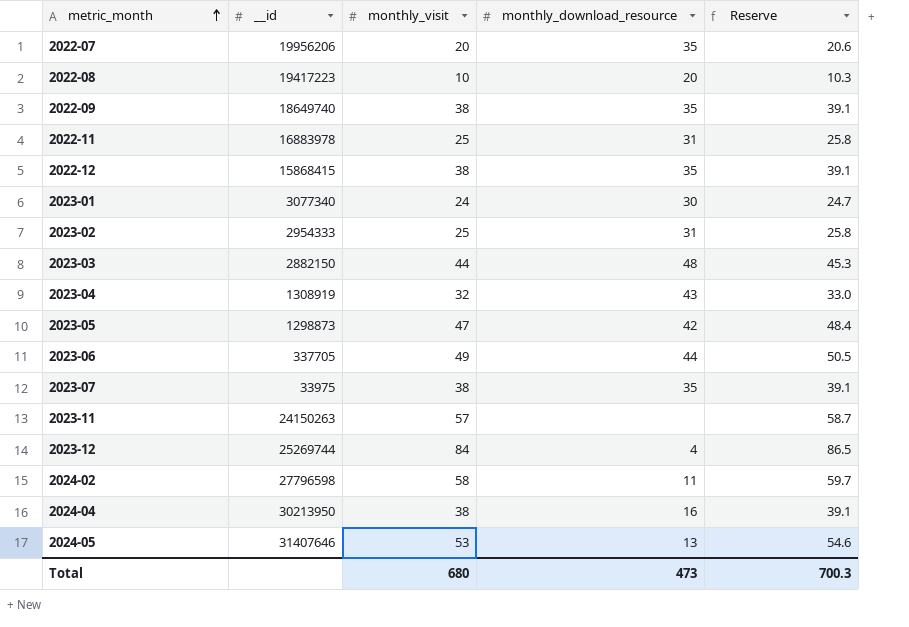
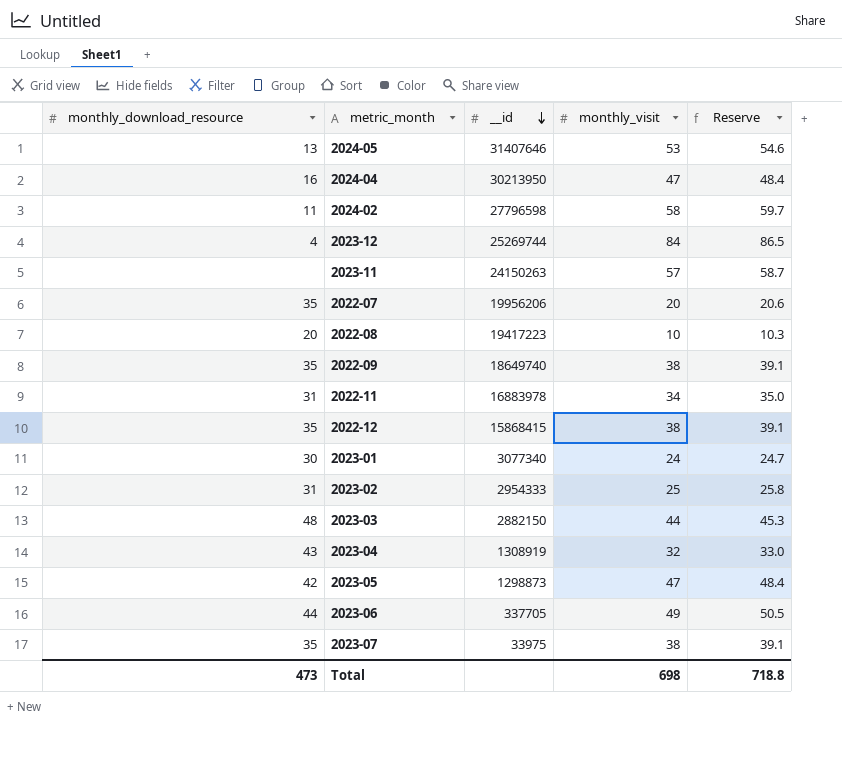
row order: metric_month ascending -> __id descending
column monthly_download_resource | position: 4 -> 1
2024-04 | monthly_visit: 38 -> 47
2024-04 | Reserve: 39.1 -> 48.4
2022-11 | monthly_visit: 25 -> 34
2022-11 | Reserve: 25.8 -> 35.0
Total | monthly_visit: 680 -> 698
Total | Reserve: 700.3 -> 718.8

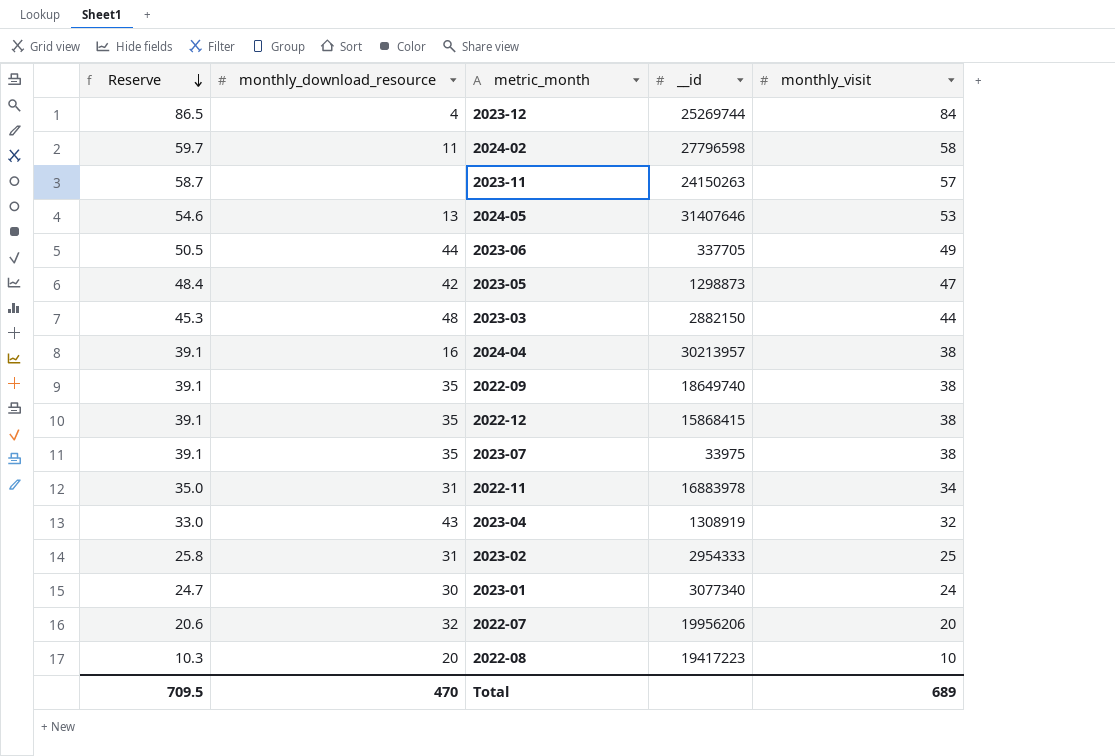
row order: __id descending -> Reserve descending
column Reserve | position: 5 -> 1
2024-04 | Reserve: 48.4 -> 39.1
2024-04 | __id: 30213950 -> 30213957
2024-04 | monthly_visit: 47 -> 38
2022-07 | monthly_download_resource: 35 -> 32
Total | Reserve: 718.8 -> 709.5
Total | monthly_download_resource: 473 -> 470
Total | monthly_visit: 698 -> 689

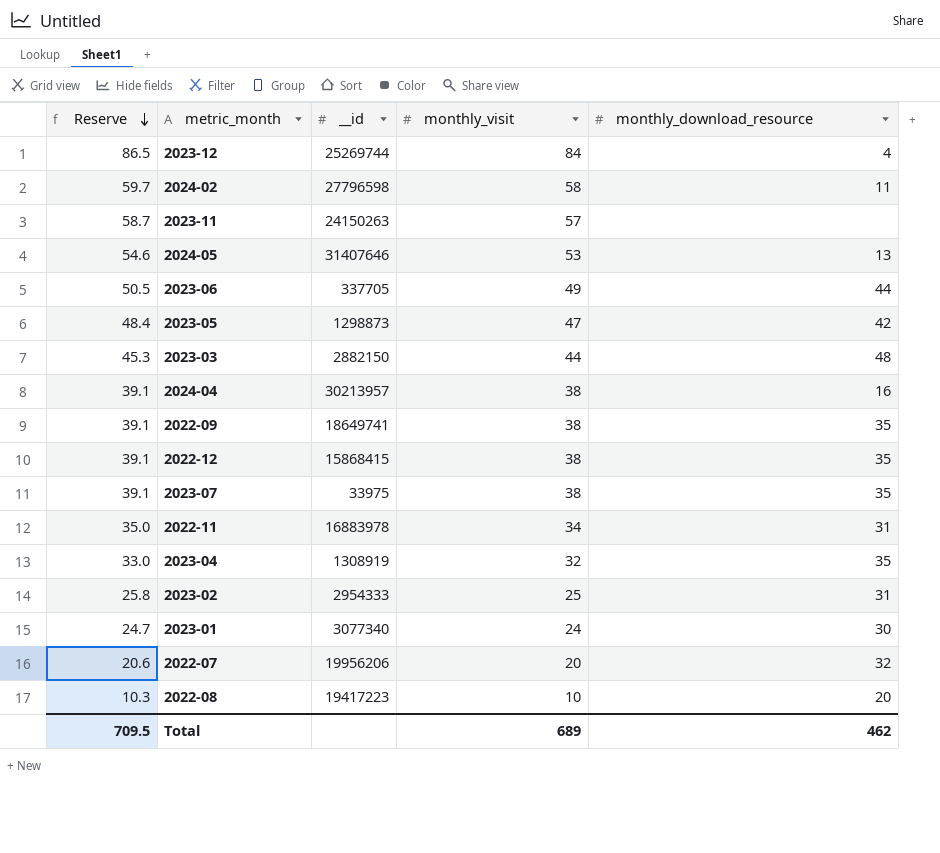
column monthly_download_resource | position: 2 -> 5
2022-09 | __id: 18649740 -> 18649741
2023-04 | monthly_download_resource: 43 -> 35
Total | monthly_download_resource: 470 -> 462

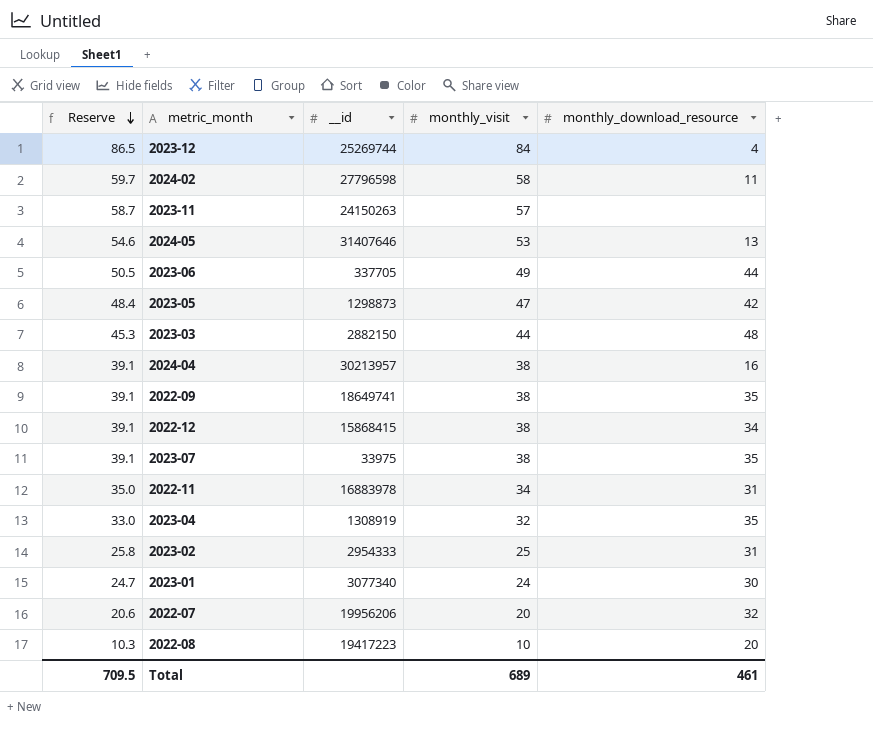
2022-12 | monthly_download_resource: 35 -> 34
Total | monthly_download_resource: 462 -> 461

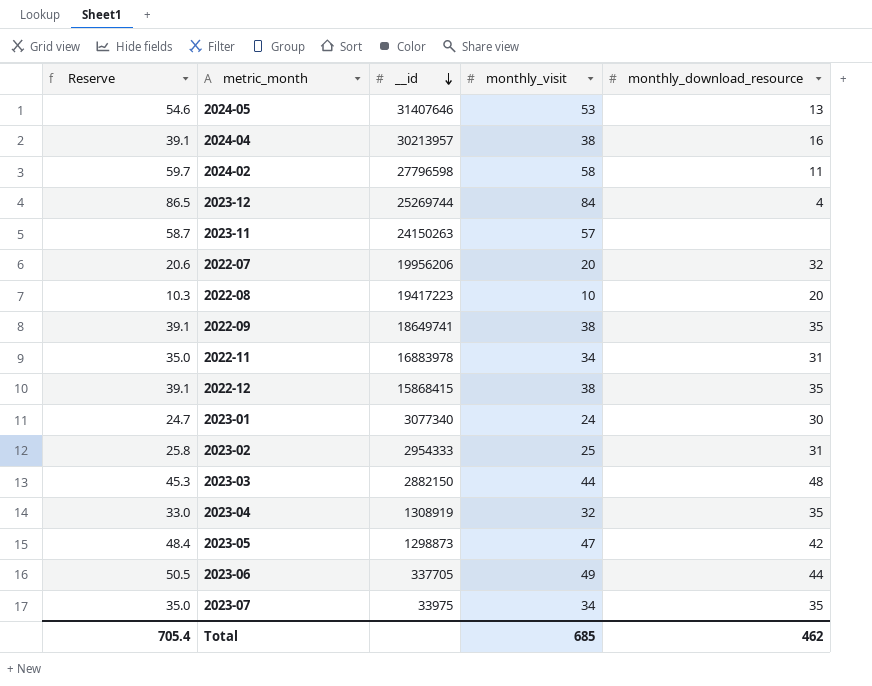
row order: Reserve descending -> __id descending
2022-12 | monthly_download_resource: 34 -> 35
2023-07 | Reserve: 39.1 -> 35.0
2023-07 | monthly_visit: 38 -> 34
Total | Reserve: 709.5 -> 705.4
Total | monthly_visit: 689 -> 685
Total | monthly_download_resource: 461 -> 462

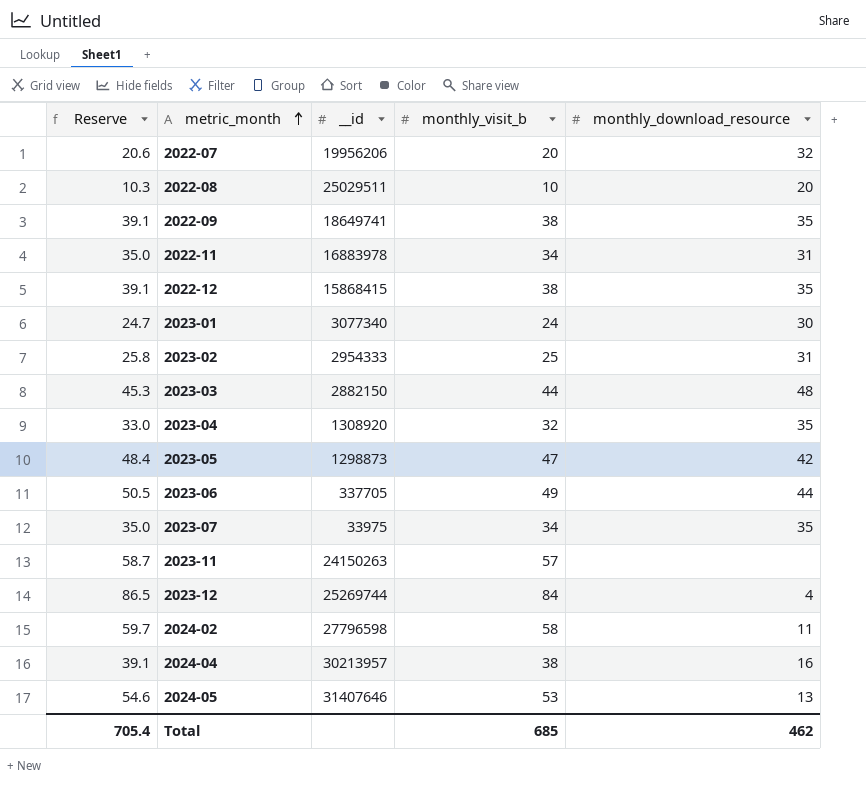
row order: __id descending -> metric_month ascending
column name: monthly_visit -> monthly_visit_b
2022-08 | __id: 19417223 -> 25029511
2023-04 | __id: 1308919 -> 1308920

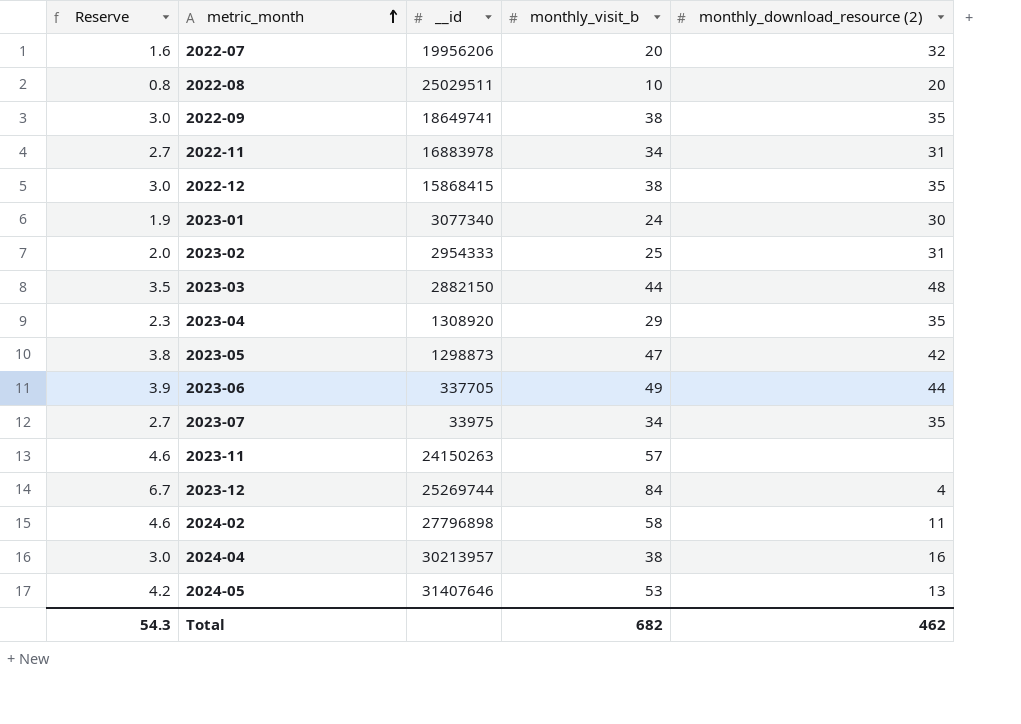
column Reserve | formula: [monthly_visit_b] * 1.03 -> [monthly_visit_b] * 0.08
column name: monthly_download_resource -> monthly_download_resource (2)
2023-04 | monthly_visit_b: 32 -> 29
2024-02 | __id: 27796598 -> 27796898
Total | Reserve: 705.4 -> 54.3
Total | monthly_visit_b: 685 -> 682

